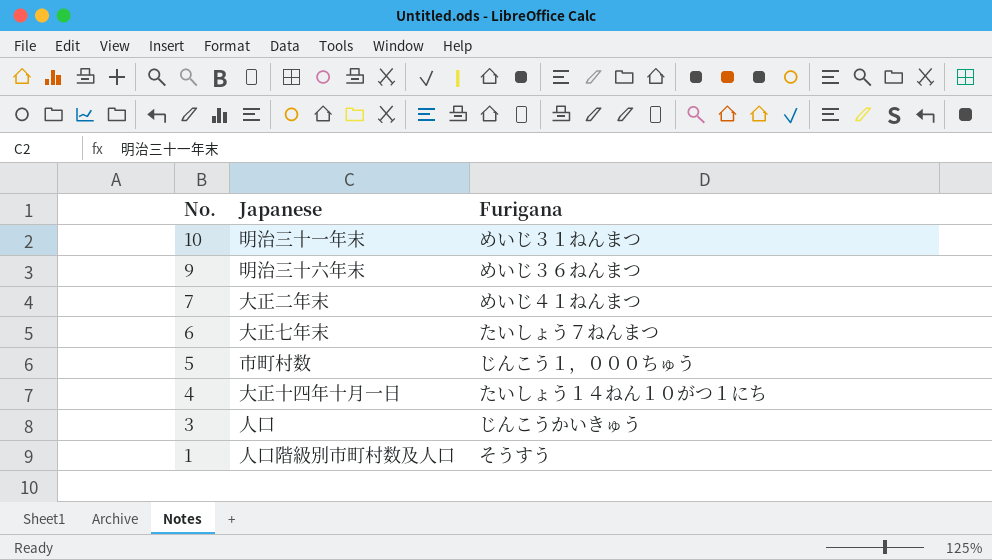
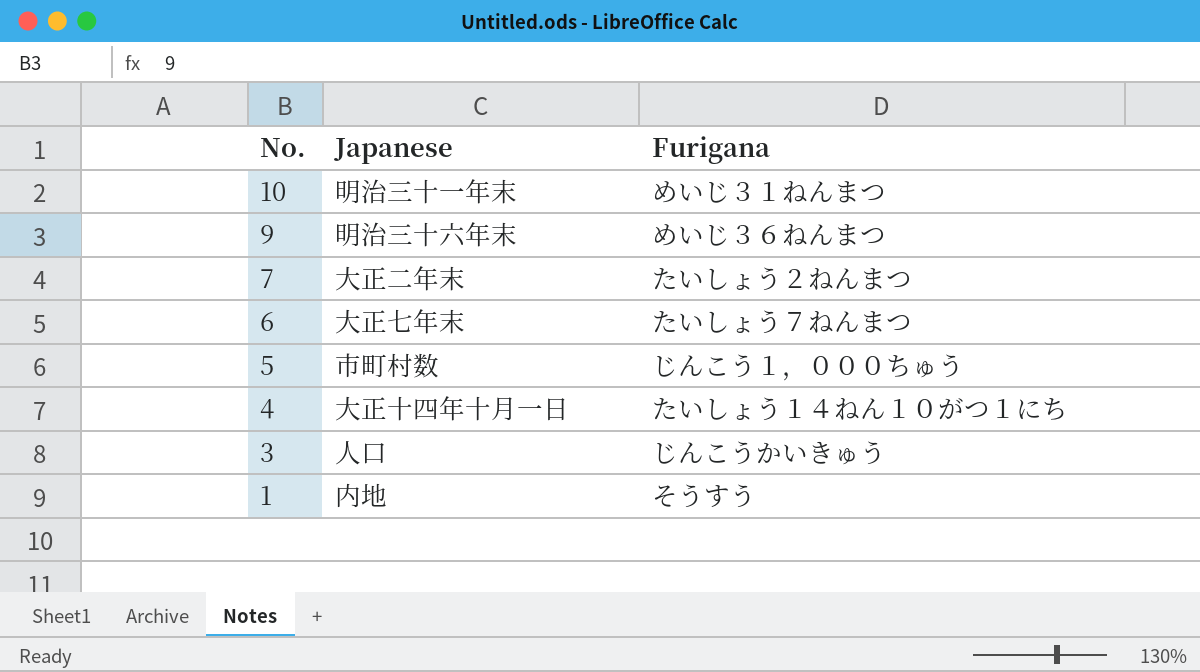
7 | Furigana: めいじ４１ねんまつ -> たいしょう２ねんまつ
1 | Japanese: 人口階級別市町村数及人口 -> 内地

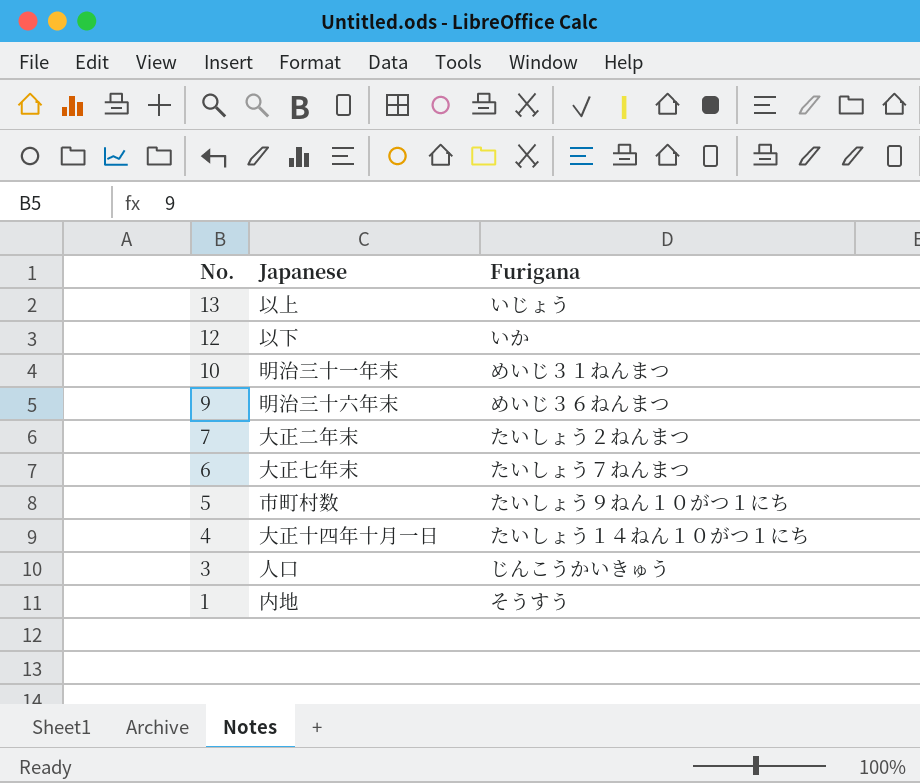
row 13: none -> 以上 | いじょう
row 12: none -> 以下 | いか
5 | Furigana: じんこう１，０００ちゅう -> たいしょう９ねん１０がつ１にち

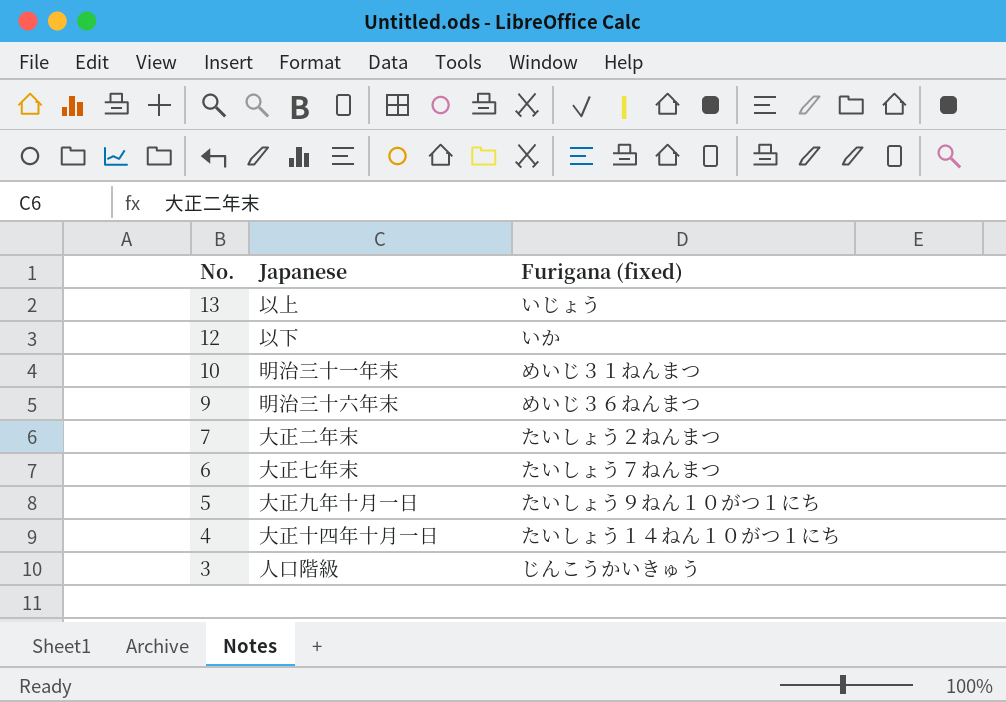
column name: Furigana -> Furigana (fixed)
row 1: 内地 | そうすう -> none
5 | Japanese: 市町村数 -> 大正九年十月一日
3 | Japanese: 人口 -> 人口階級

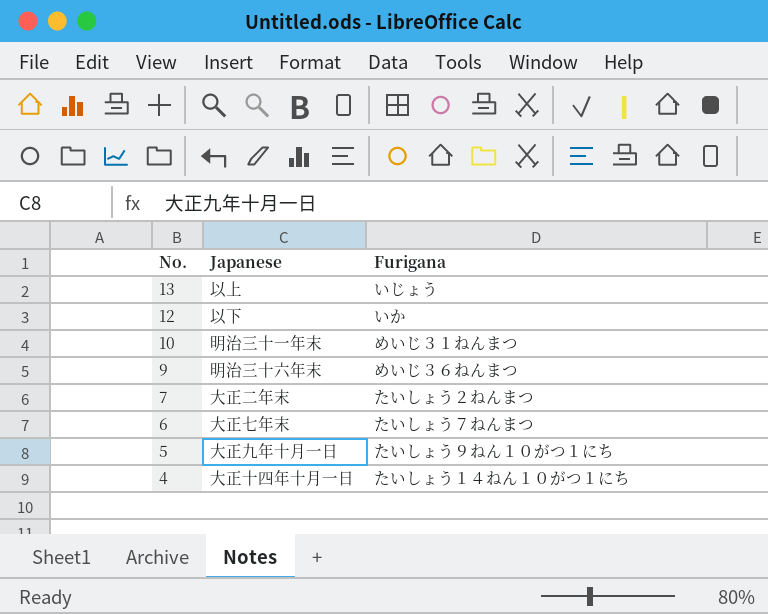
column name: Furigana (fixed) -> Furigana
row 3: 人口階級 | じんこうかいきゅう -> none

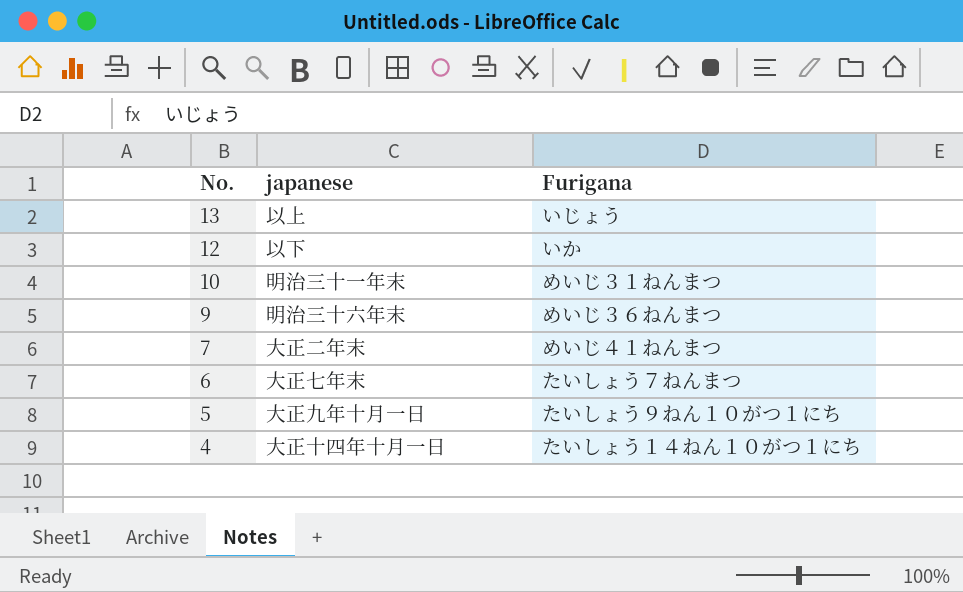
column name: Japanese -> japanese
7 | Furigana: たいしょう２ねんまつ -> めいじ４１ねんまつ

